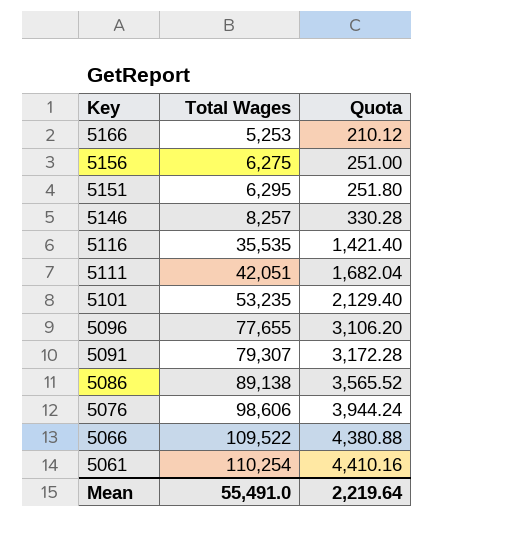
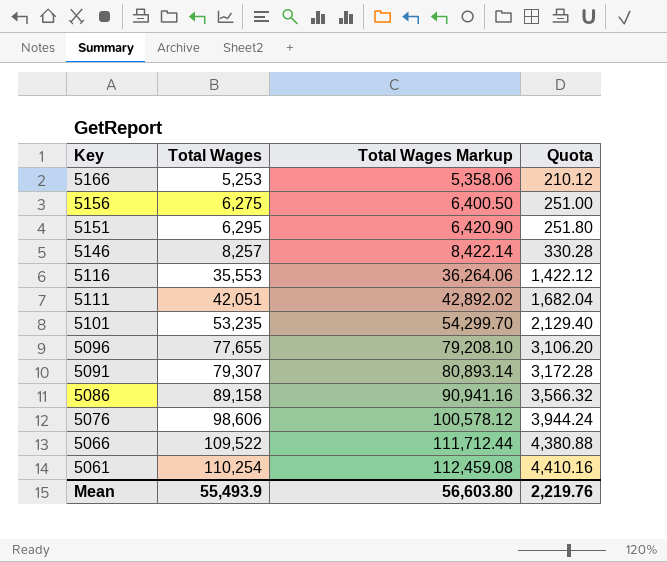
column Total Wages Markup | formula: none -> [Total Wages] * 1.02
5116 | Total Wages: 35,535 -> 35,553
5116 | Quota: 1,421.40 -> 1,422.12
5086 | Total Wages: 89,138 -> 89,158
5086 | Quota: 3,565.52 -> 3,566.32
Mean | Total Wages: 55,491.0 -> 55,493.9
Mean | Quota: 2,219.64 -> 2,219.76

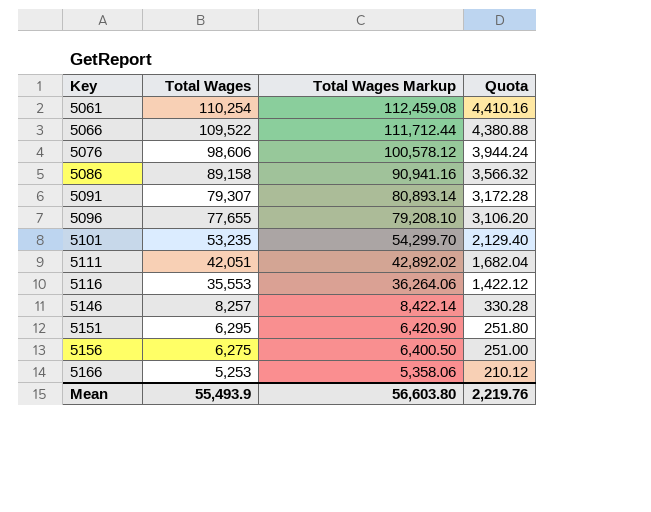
row order: Key descending -> Key ascending

